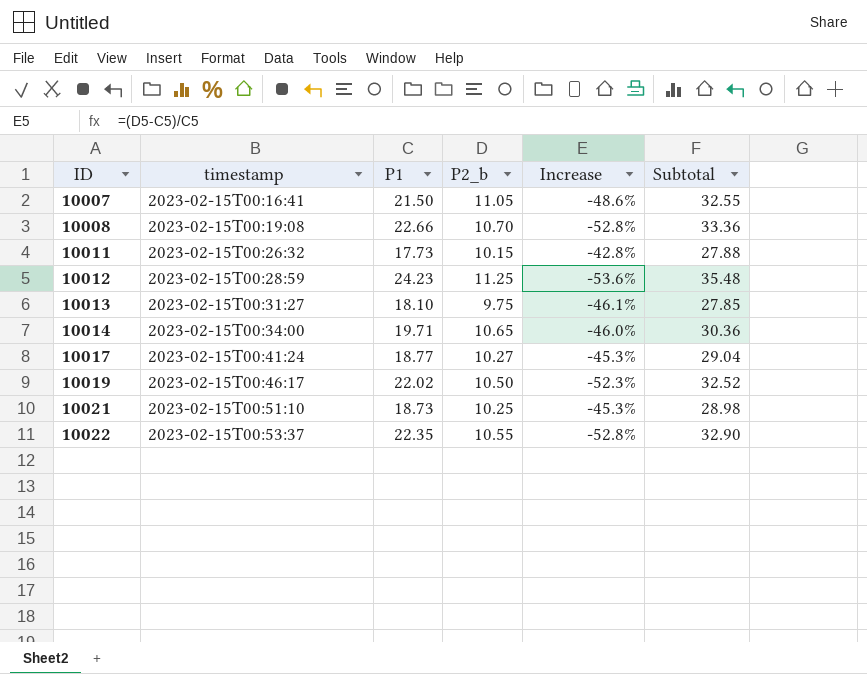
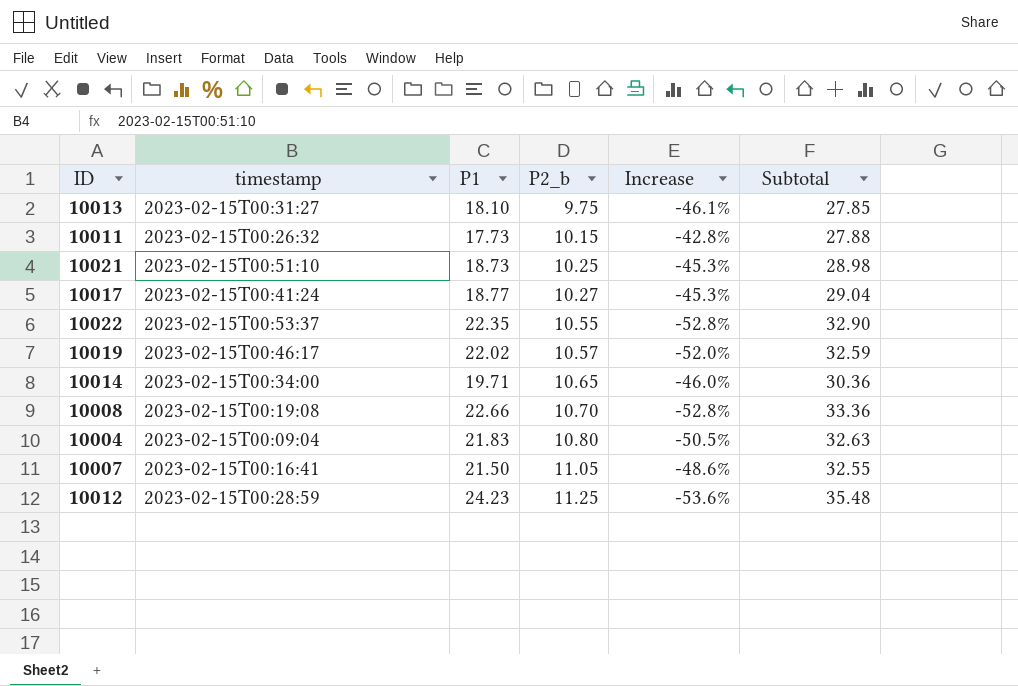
row order: ID ascending -> P2_b ascending
10019 | P2_b: 10.50 -> 10.57
10019 | Increase: -52.3% -> -52.0%
10019 | Subtotal: 32.52 -> 32.59
row 10004: none -> 2023-02-15T00:09:04 | 21.83 | 10.80 | -50.5% | 32.63

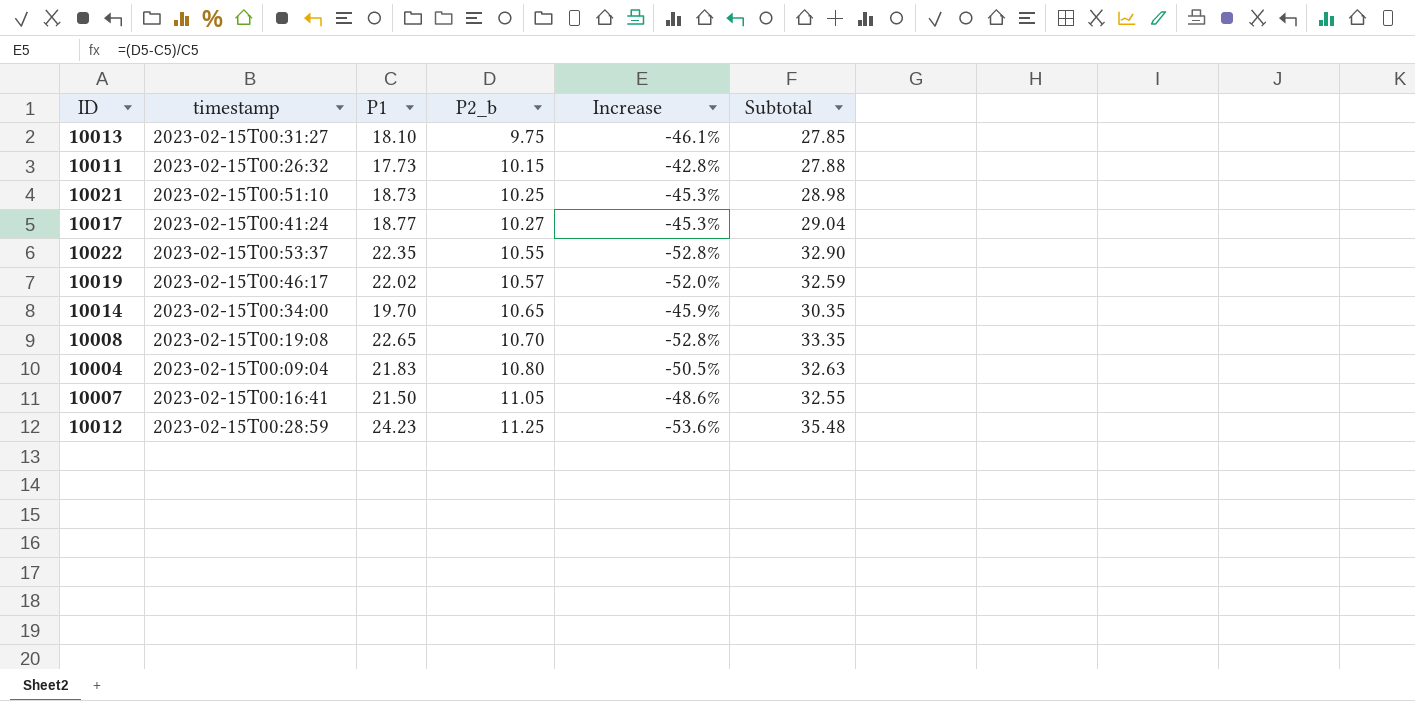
10014 | P1: 19.71 -> 19.70
10014 | Increase: -46.0% -> -45.9%
10014 | Subtotal: 30.36 -> 30.35
10008 | P1: 22.66 -> 22.65
10008 | Subtotal: 33.36 -> 33.35

